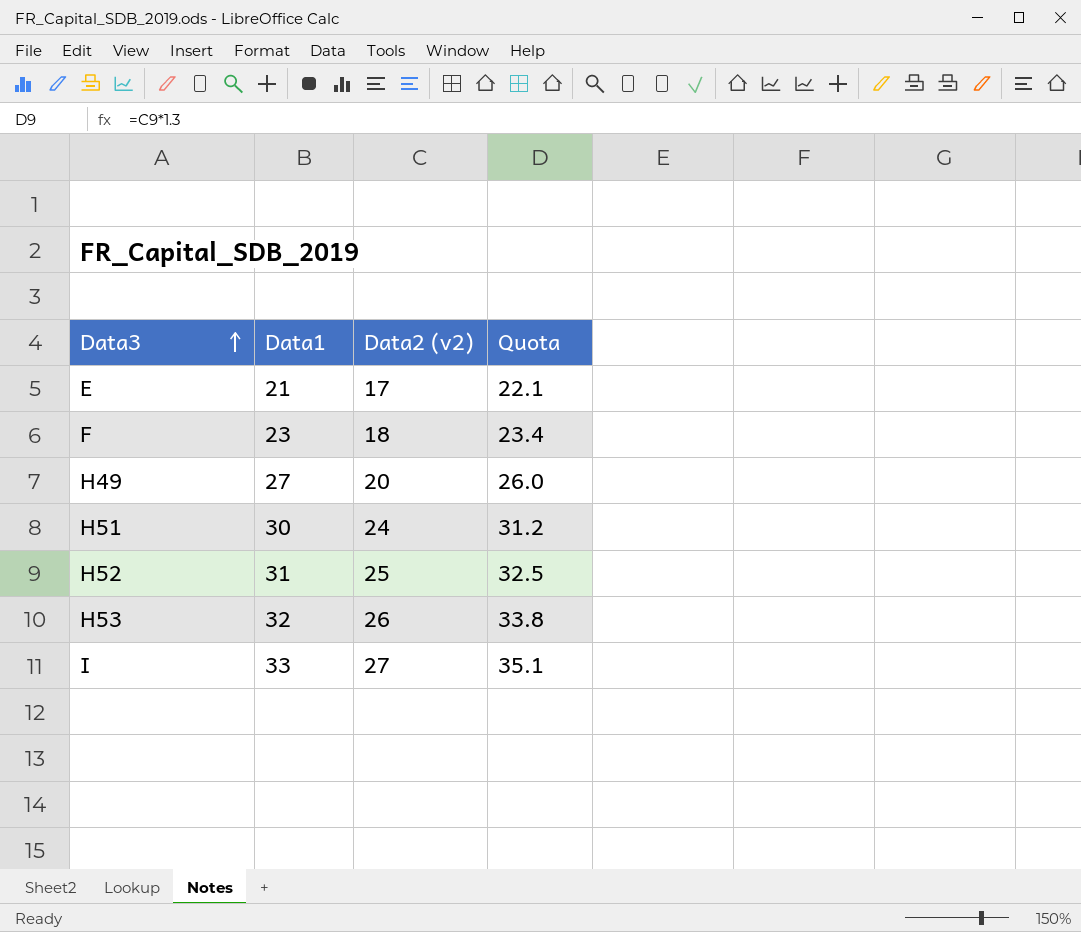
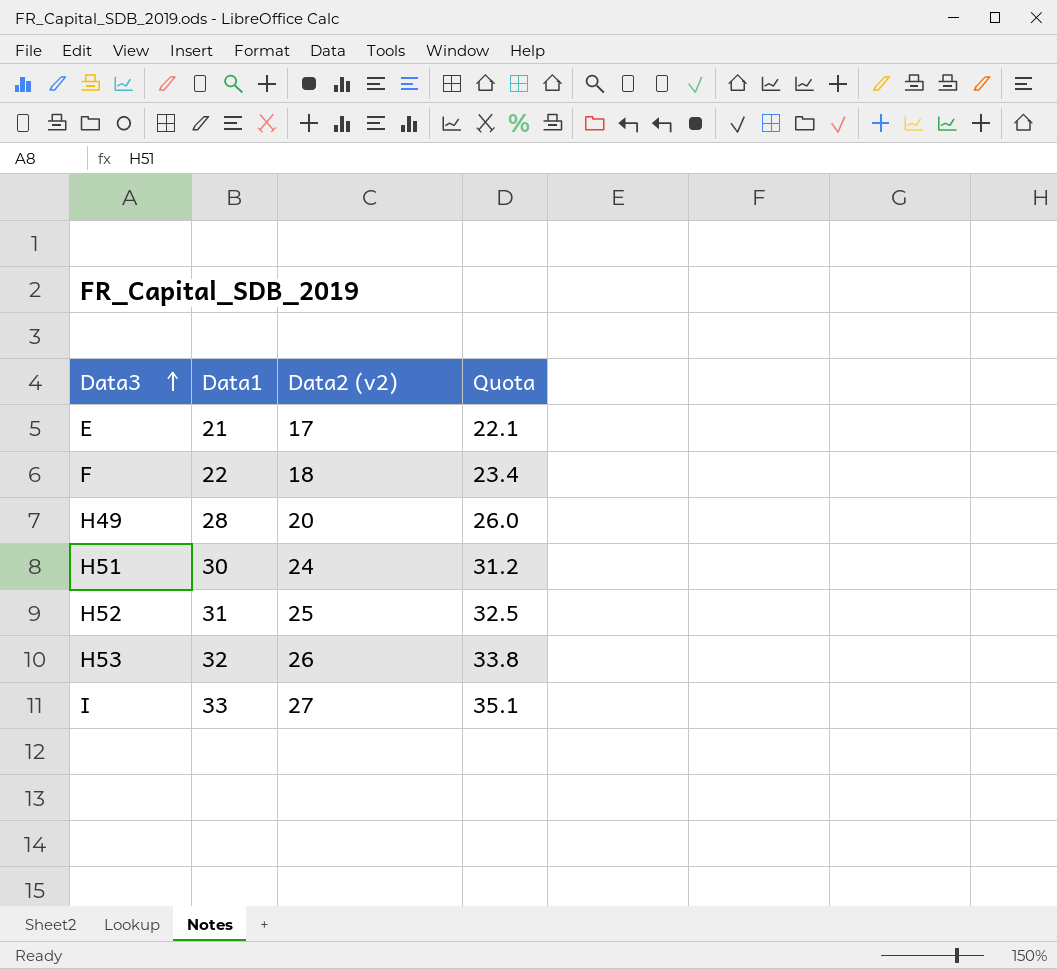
F | Data1: 23 -> 22
H49 | Data1: 27 -> 28

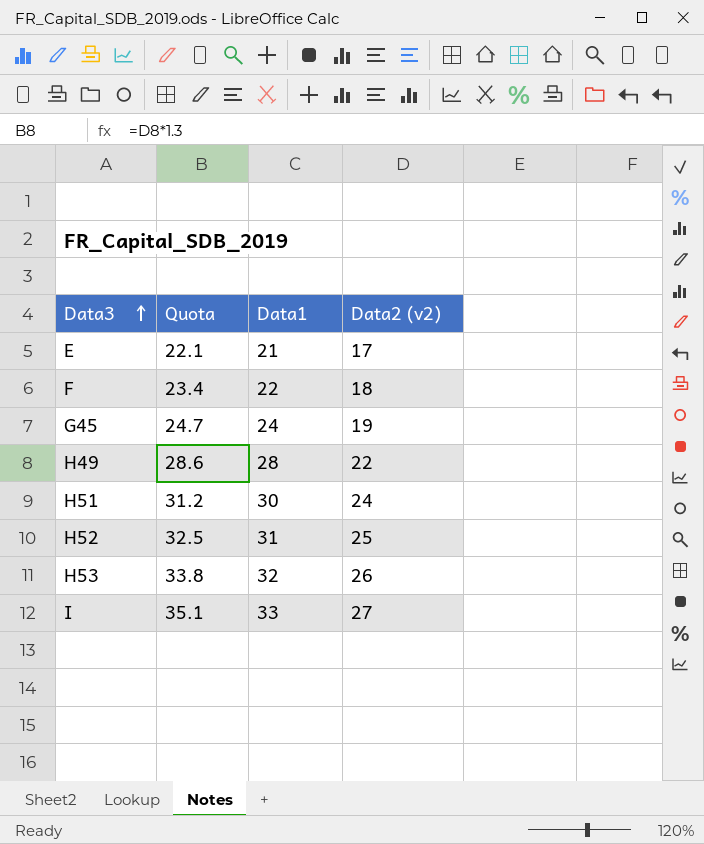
column Quota | position: 4 -> 2
row G45: none -> 24.7 | 24 | 19
H49 | Quota: 26.0 -> 28.6
H49 | Data2 (v2): 20 -> 22

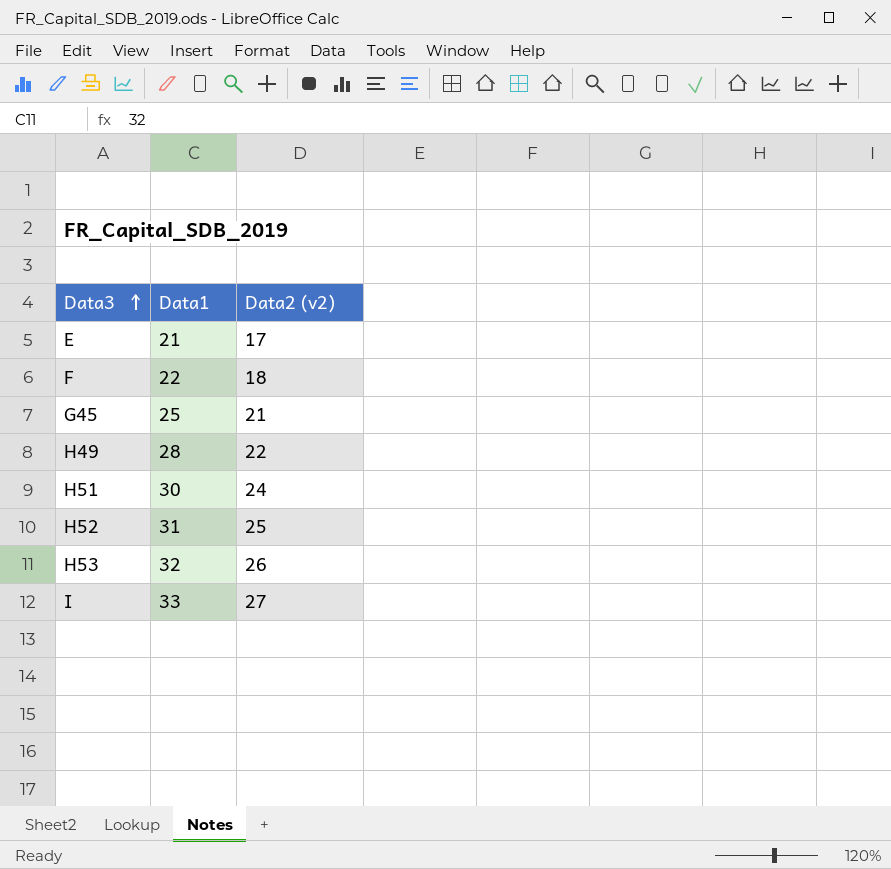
column Quota | formula: [Data2 (v2)] * 1.3 -> none
G45 | Data1: 24 -> 25
G45 | Data2 (v2): 19 -> 21

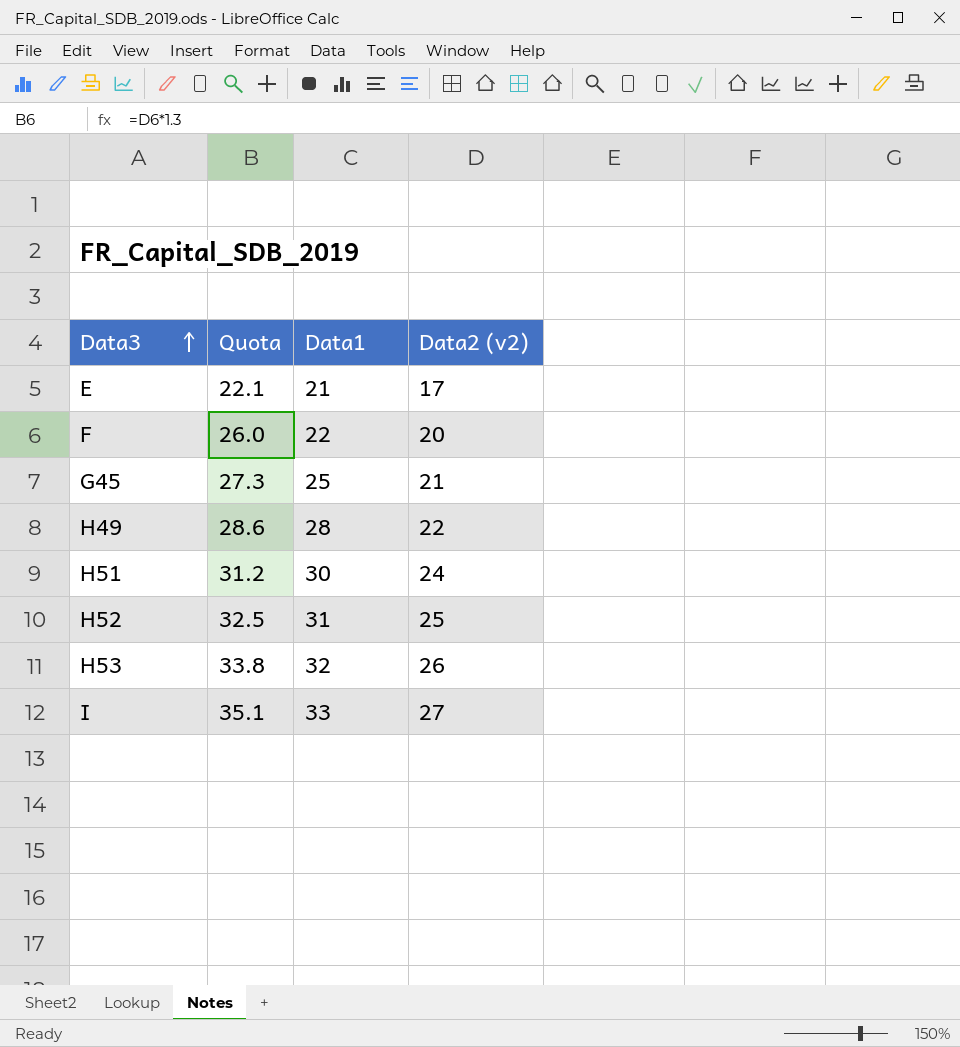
column Quota | formula: none -> [Data2 (v2)] * 1.3
F | Data2 (v2): 18 -> 20

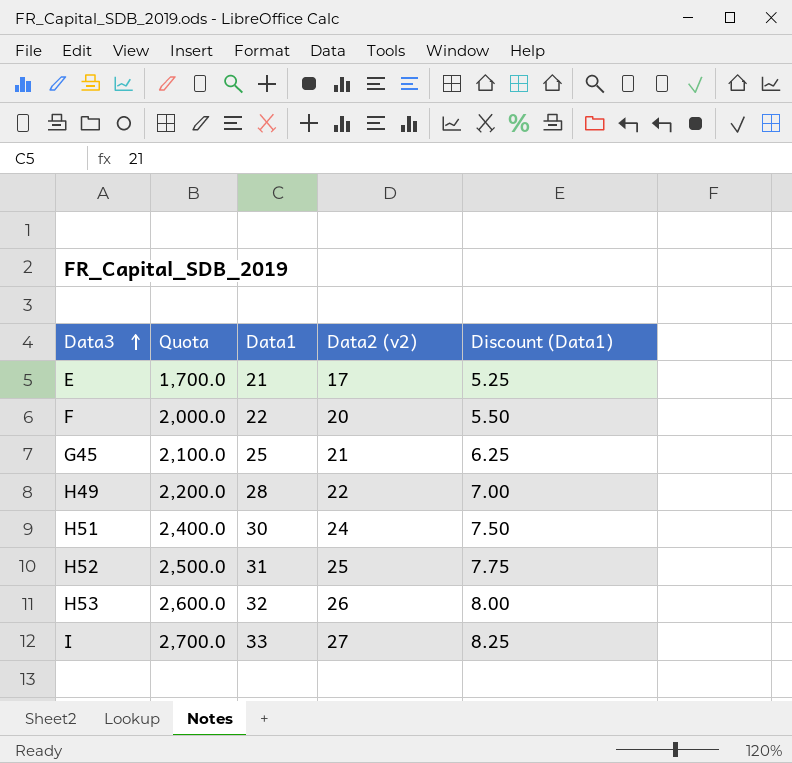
column Quota | formula: [Data2 (v2)] * 1.3 -> [Data2 (v2)] * 100
column Discount (Data1) | formula: none -> [Data1] * 0.25

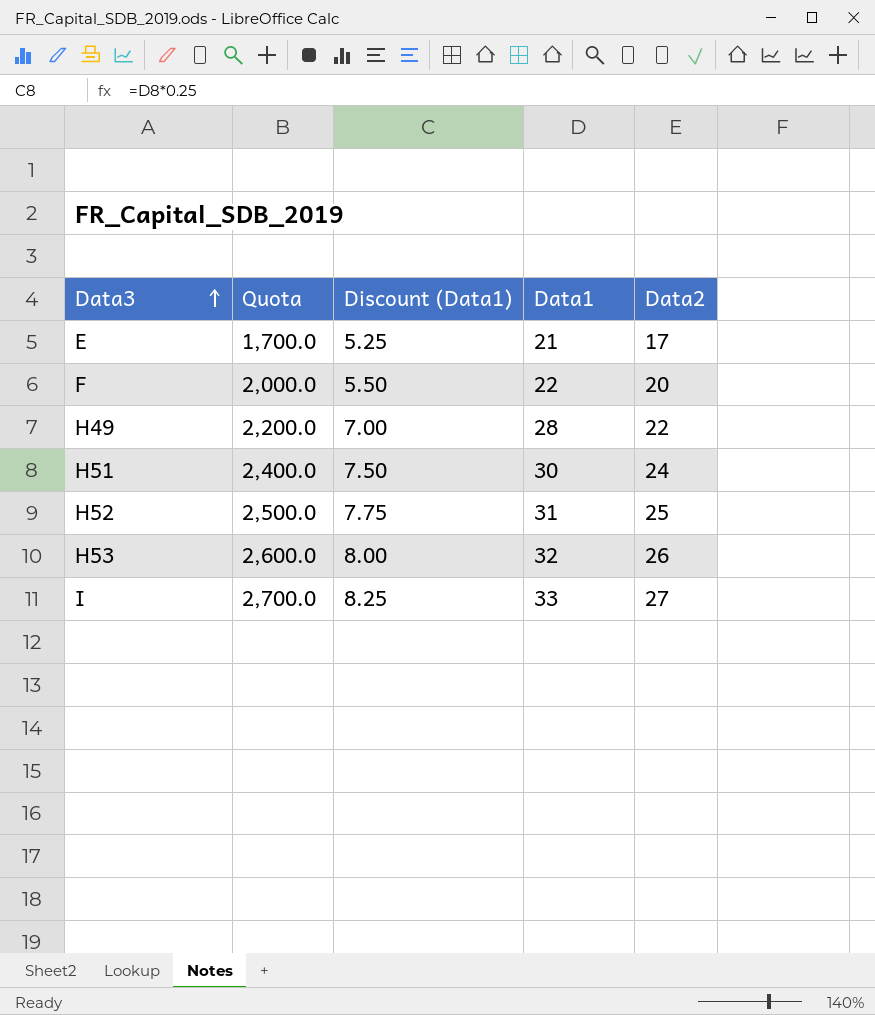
column Discount (Data1) | position: 5 -> 3
column name: Data2 (v2) -> Data2
row G45: 2,100.0 | 25 | 21 | 6.25 -> none

